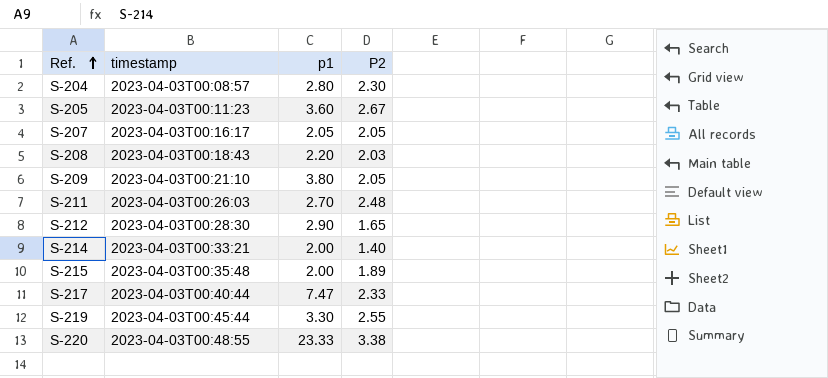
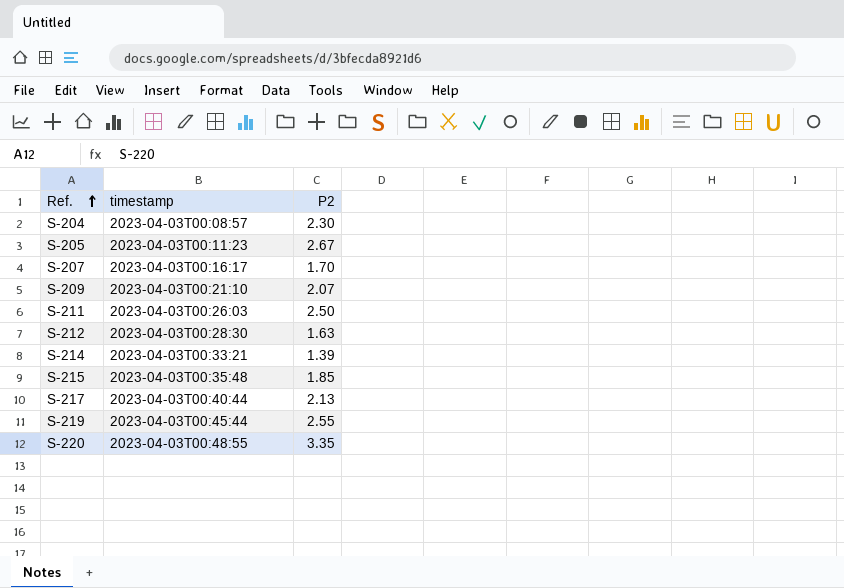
column p1 | position: 3 -> none
row S-208: 2023-04-03T00:18:43 | 2.20 | 2.03 -> none
S-207 | P2: 2.05 -> 1.70
S-209 | P2: 2.05 -> 2.07
S-211 | P2: 2.48 -> 2.50
S-212 | P2: 1.65 -> 1.63
S-214 | P2: 1.40 -> 1.39
S-215 | P2: 1.89 -> 1.85
S-217 | P2: 2.33 -> 2.13
S-220 | P2: 3.38 -> 3.35

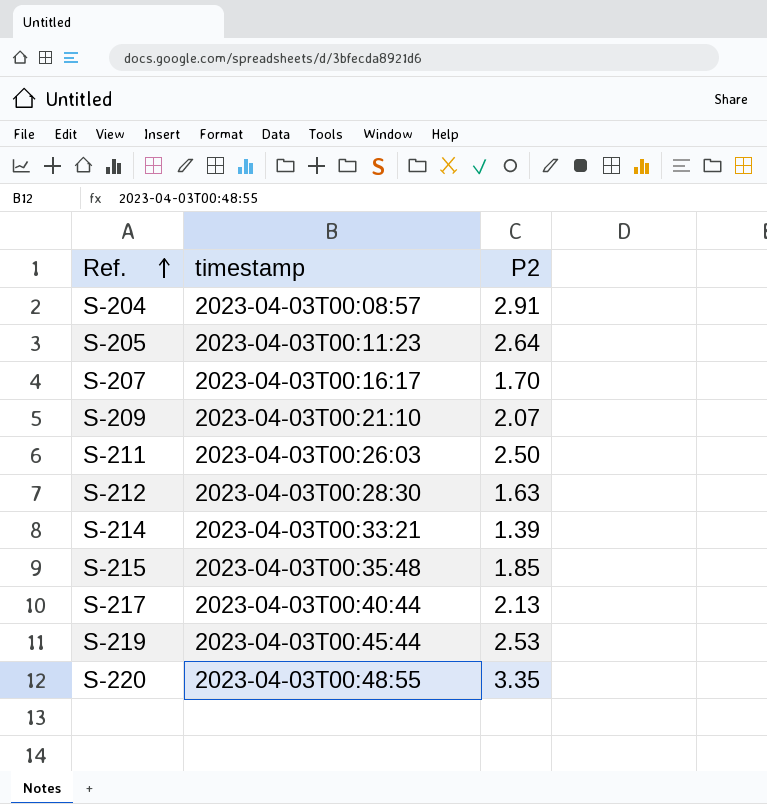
S-204 | P2: 2.30 -> 2.91
S-205 | P2: 2.67 -> 2.64
S-219 | P2: 2.55 -> 2.53

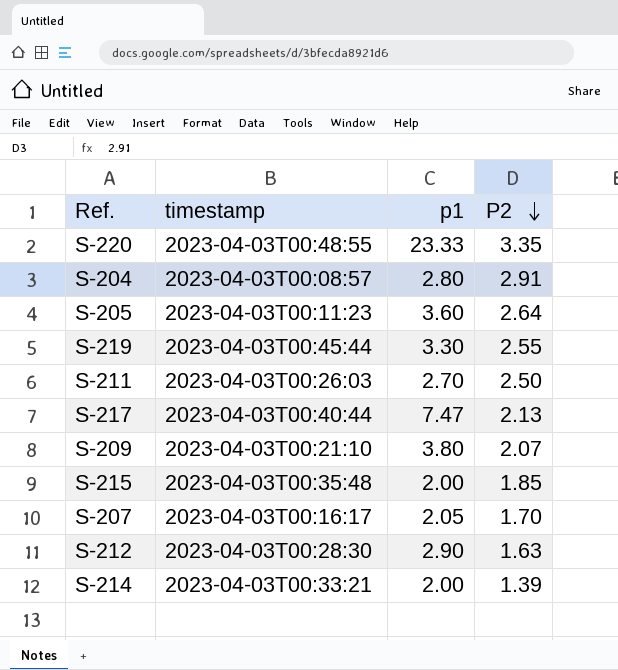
row order: Ref. ascending -> P2 descending
column p1 | position: none -> 3
S-219 | P2: 2.53 -> 2.55

